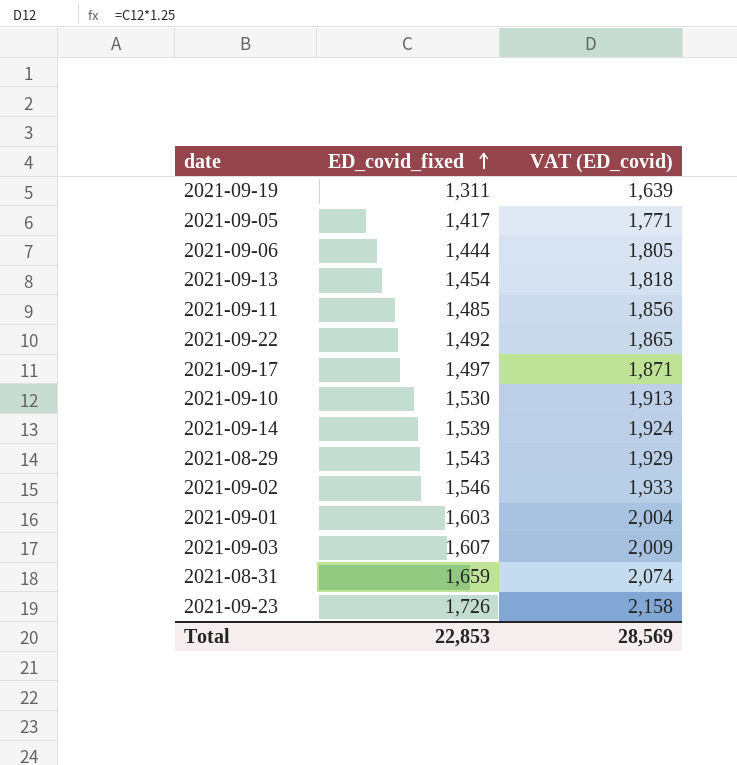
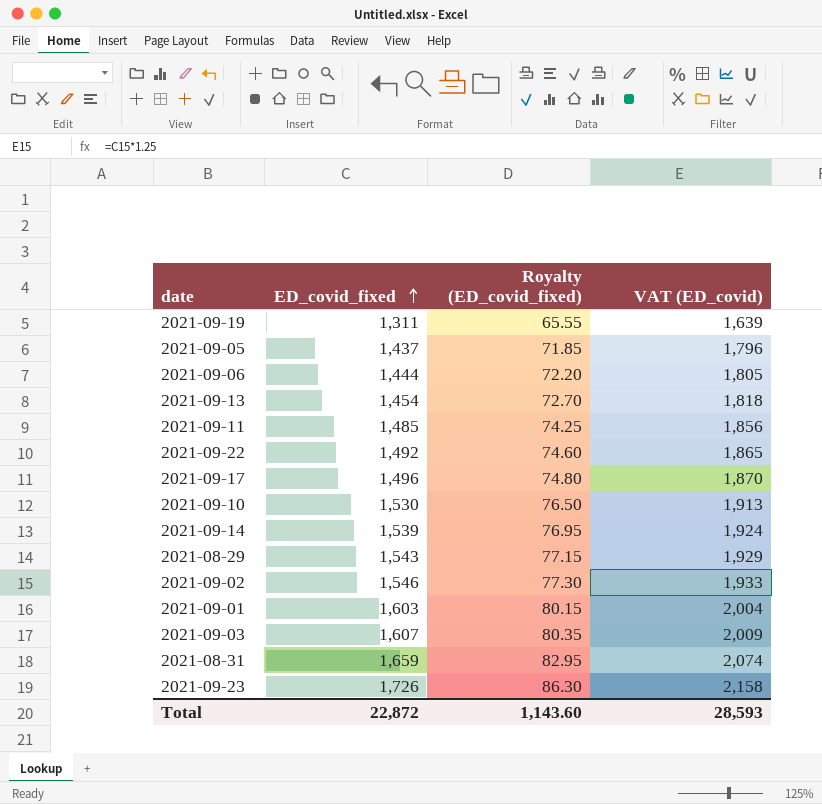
column Royalty (ED_covid_fixed) | formula: none -> [ED_covid_fixed] * 0.05
2021-09-05 | ED_covid_fixed: 1,417 -> 1,437
2021-09-05 | VAT (ED_covid): 1,771 -> 1,796
2021-09-17 | ED_covid_fixed: 1,497 -> 1,496
2021-09-17 | VAT (ED_covid): 1,871 -> 1,870
Total | ED_covid_fixed: 22,853 -> 22,872
Total | VAT (ED_covid): 28,569 -> 28,593

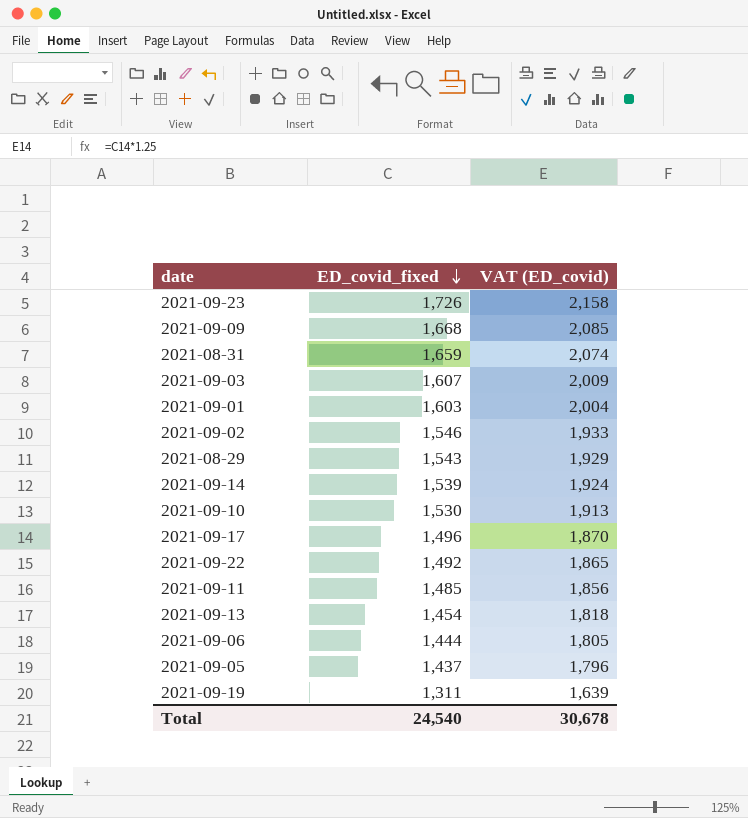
row order: ED_covid_fixed ascending -> ED_covid_fixed descending
column Royalty (ED_covid_fixed) | formula: [ED_covid_fixed] * 0.05 -> none
row 2021-09-09: none -> 1,668 | 2,085
Total | ED_covid_fixed: 22,872 -> 24,540
Total | VAT (ED_covid): 28,593 -> 30,678

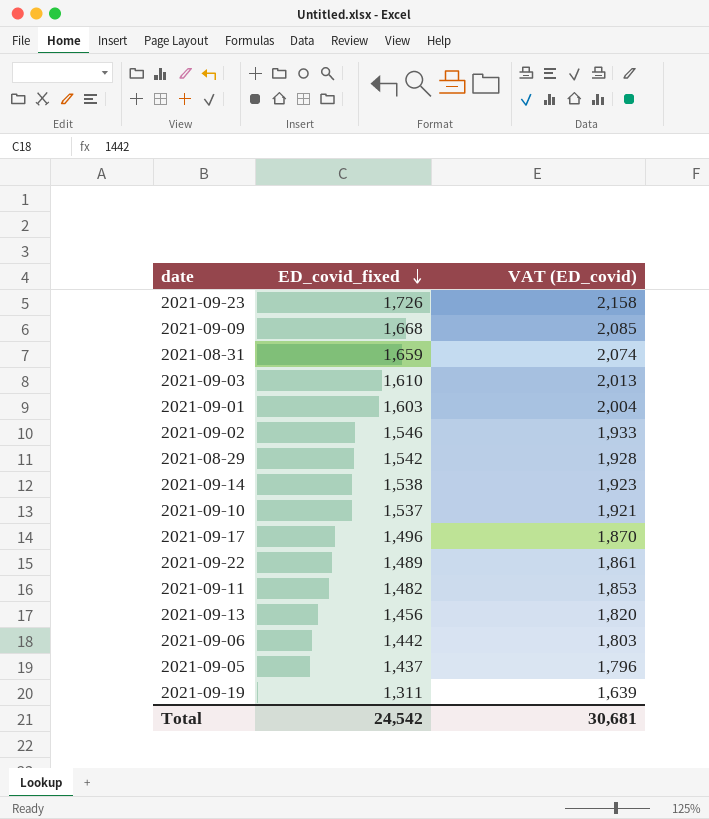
2021-09-03 | ED_covid_fixed: 1,607 -> 1,610
2021-09-03 | VAT (ED_covid): 2,009 -> 2,013
2021-08-29 | ED_covid_fixed: 1,543 -> 1,542
2021-08-29 | VAT (ED_covid): 1,929 -> 1,928
2021-09-14 | ED_covid_fixed: 1,539 -> 1,538
2021-09-14 | VAT (ED_covid): 1,924 -> 1,923
2021-09-10 | ED_covid_fixed: 1,530 -> 1,537
2021-09-10 | VAT (ED_covid): 1,913 -> 1,921
2021-09-22 | ED_covid_fixed: 1,492 -> 1,489
2021-09-22 | VAT (ED_covid): 1,865 -> 1,861
2021-09-11 | ED_covid_fixed: 1,485 -> 1,482
2021-09-11 | VAT (ED_covid): 1,856 -> 1,853
2021-09-13 | ED_covid_fixed: 1,454 -> 1,456
2021-09-13 | VAT (ED_covid): 1,818 -> 1,820
2021-09-06 | ED_covid_fixed: 1,444 -> 1,442
2021-09-06 | VAT (ED_covid): 1,805 -> 1,803
Total | ED_covid_fixed: 24,540 -> 24,542
Total | VAT (ED_covid): 30,678 -> 30,681

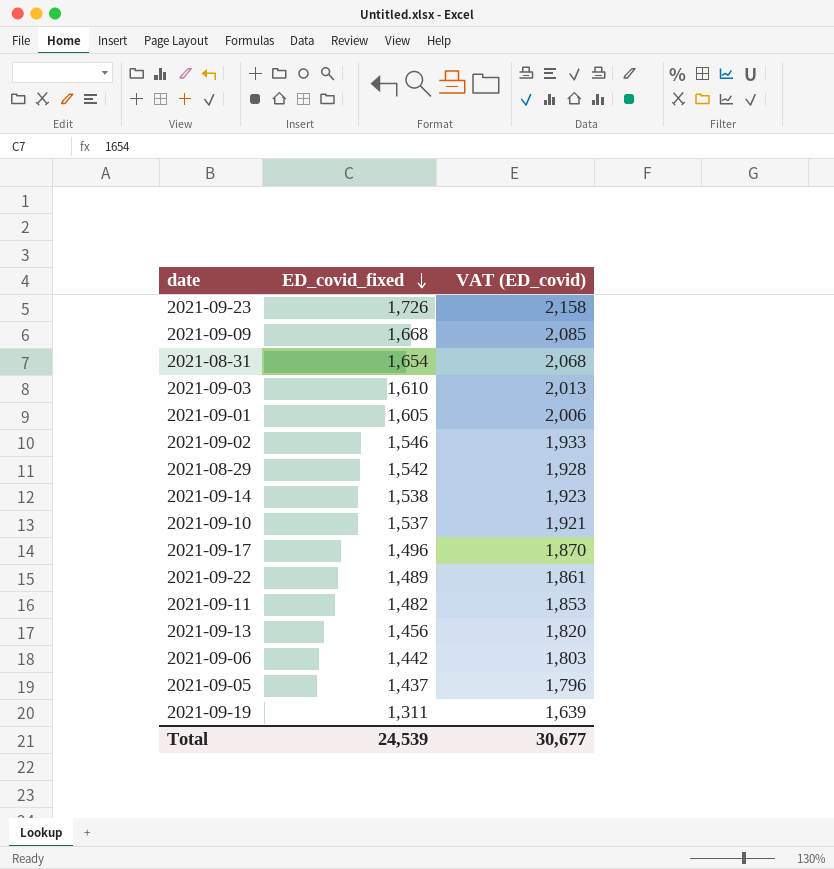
2021-08-31 | ED_covid_fixed: 1,659 -> 1,654
2021-08-31 | VAT (ED_covid): 2,074 -> 2,068
2021-09-01 | ED_covid_fixed: 1,603 -> 1,605
2021-09-01 | VAT (ED_covid): 2,004 -> 2,006
Total | ED_covid_fixed: 24,542 -> 24,539
Total | VAT (ED_covid): 30,681 -> 30,677

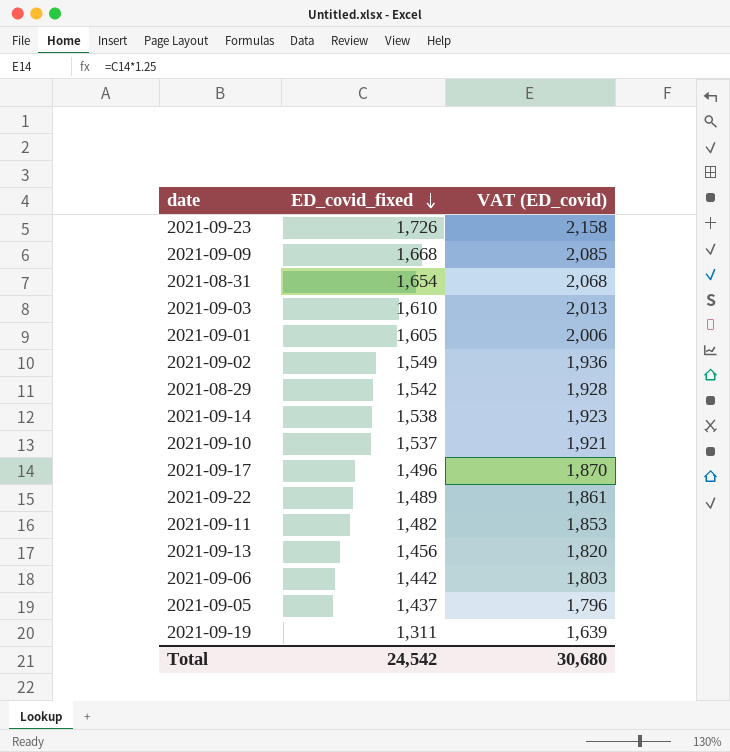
2021-09-02 | ED_covid_fixed: 1,546 -> 1,549
2021-09-02 | VAT (ED_covid): 1,933 -> 1,936
Total | ED_covid_fixed: 24,539 -> 24,542
Total | VAT (ED_covid): 30,677 -> 30,680

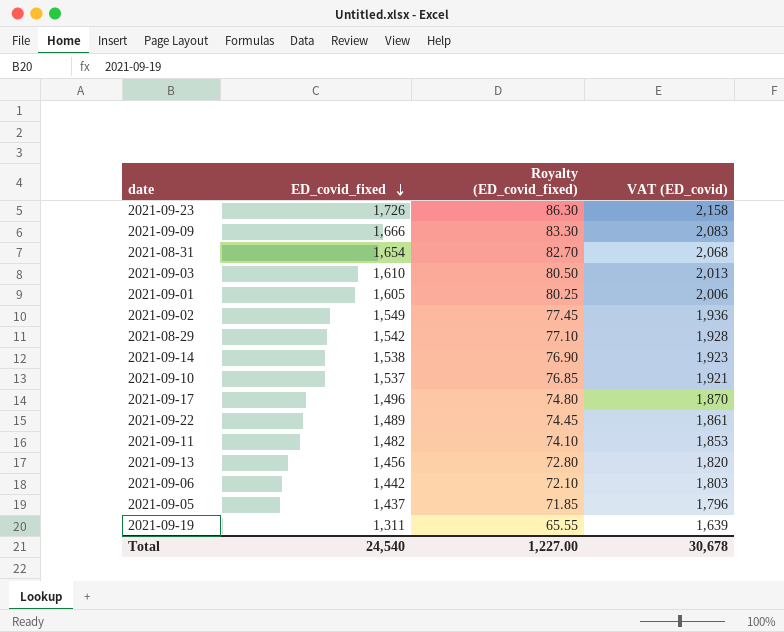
column Royalty (ED_covid_fixed) | formula: none -> [ED_covid_fixed] * 0.05
2021-09-09 | ED_covid_fixed: 1,668 -> 1,666
2021-09-09 | VAT (ED_covid): 2,085 -> 2,083
Total | ED_covid_fixed: 24,542 -> 24,540
Total | VAT (ED_covid): 30,680 -> 30,678

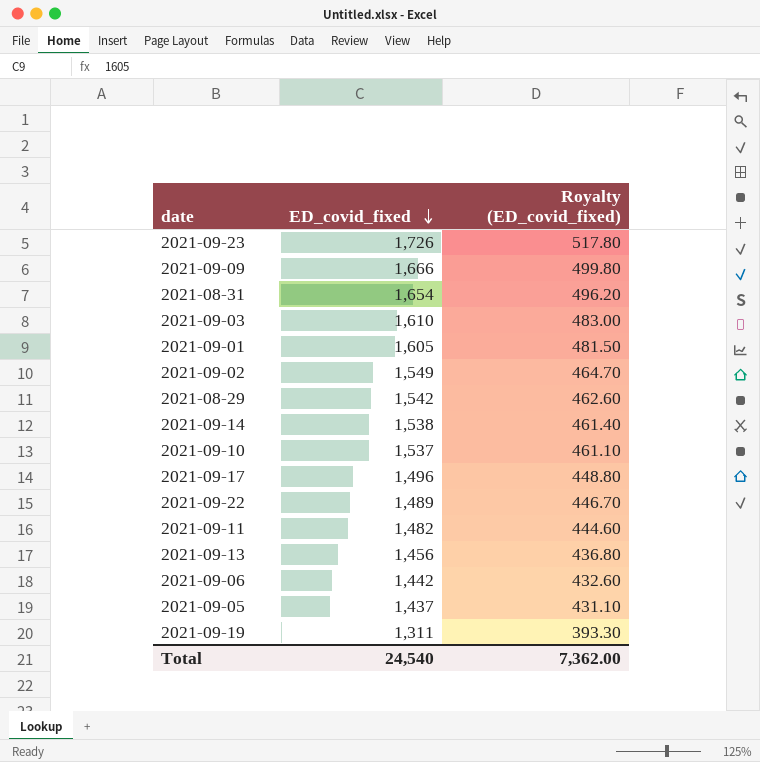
column VAT (ED_covid) | formula: [ED_covid_fixed] * 1.25 -> none
column Royalty (ED_covid_fixed) | formula: [ED_covid_fixed] * 0.05 -> [ED_covid_fixed] * 0.3
Total | Royalty (ED_covid_fixed): 1,227.00 -> 7,362.00

